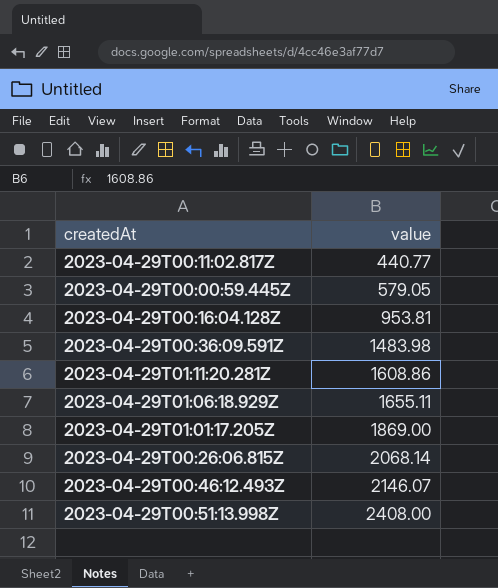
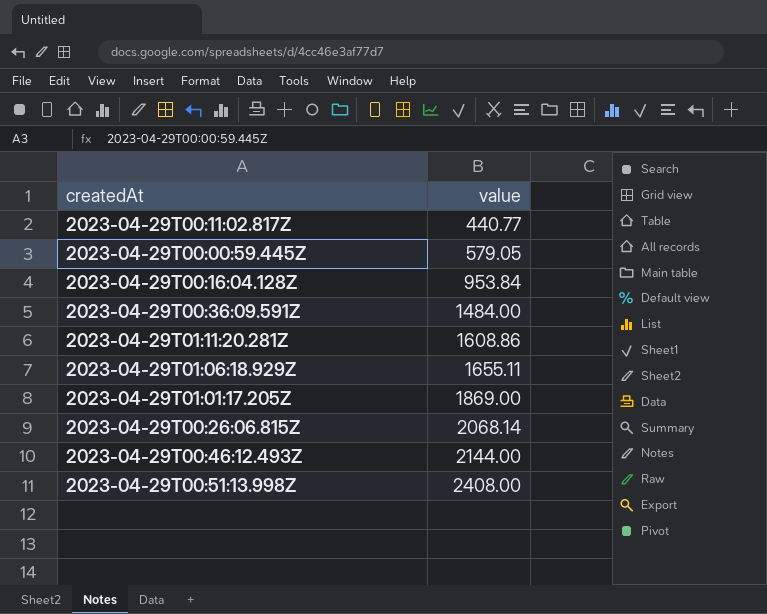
2023-04-29T00:16:04.128Z | value: 953.81 -> 953.84
2023-04-29T00:36:09.591Z | value: 1483.98 -> 1484.00
2023-04-29T00:46:12.493Z | value: 2146.07 -> 2144.00

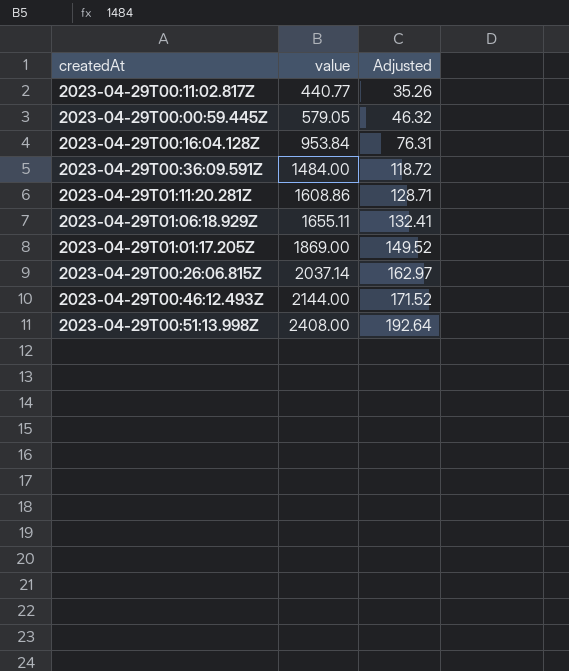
column Adjusted | formula: none -> [value] * 0.08
2023-04-29T00:26:06.815Z | value: 2068.14 -> 2037.14

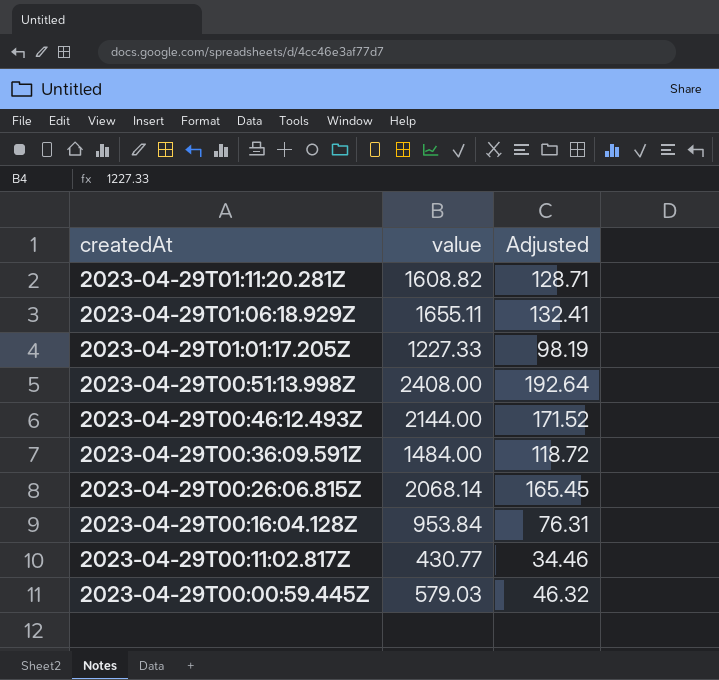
row order: value ascending -> createdAt descending
2023-04-29T01:11:20.281Z | value: 1608.86 -> 1608.82
2023-04-29T01:01:17.205Z | value: 1869.00 -> 1227.33
2023-04-29T01:01:17.205Z | Adjusted: 149.52 -> 98.19
2023-04-29T00:26:06.815Z | value: 2037.14 -> 2068.14
2023-04-29T00:26:06.815Z | Adjusted: 162.97 -> 165.45
2023-04-29T00:11:02.817Z | value: 440.77 -> 430.77
2023-04-29T00:11:02.817Z | Adjusted: 35.26 -> 34.46
2023-04-29T00:00:59.445Z | value: 579.05 -> 579.03

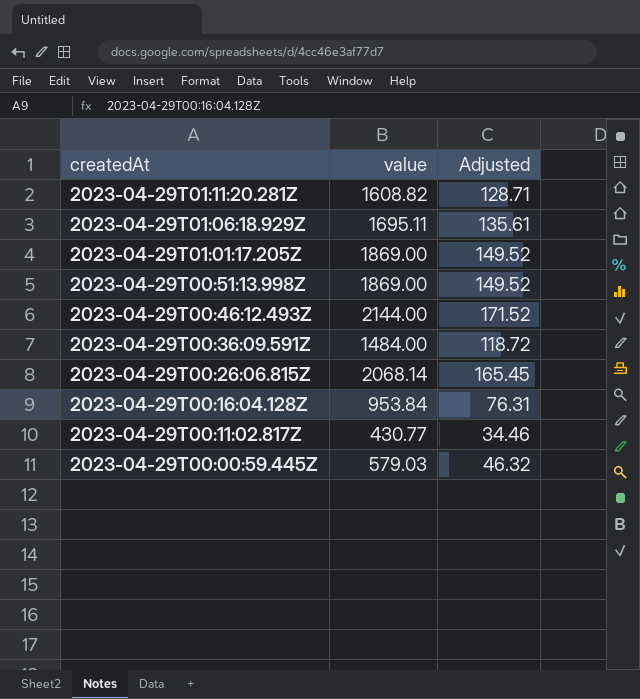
2023-04-29T01:06:18.929Z | value: 1655.11 -> 1695.11
2023-04-29T01:06:18.929Z | Adjusted: 132.41 -> 135.61
2023-04-29T01:01:17.205Z | value: 1227.33 -> 1869.00
2023-04-29T01:01:17.205Z | Adjusted: 98.19 -> 149.52
2023-04-29T00:51:13.998Z | value: 2408.00 -> 1869.00
2023-04-29T00:51:13.998Z | Adjusted: 192.64 -> 149.52

